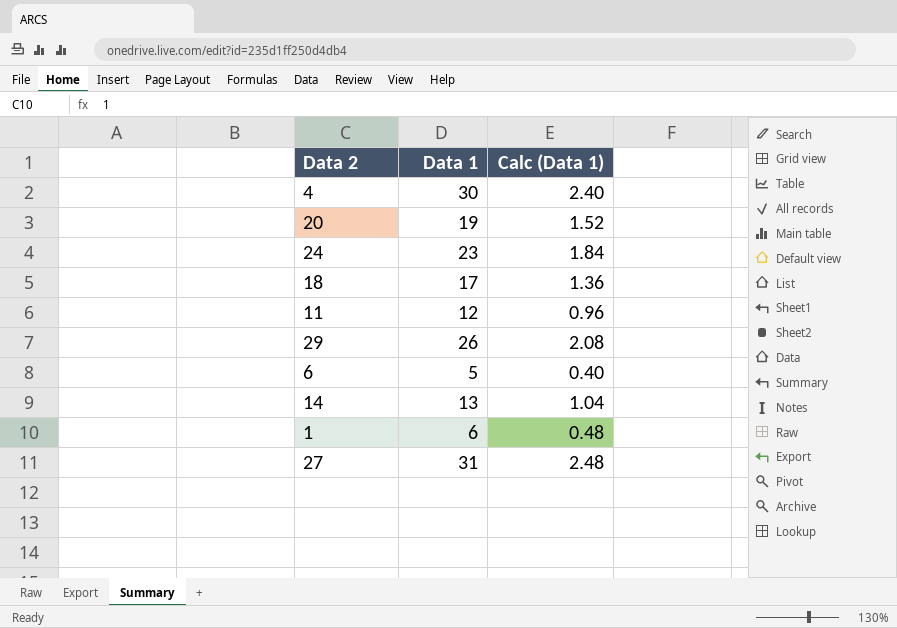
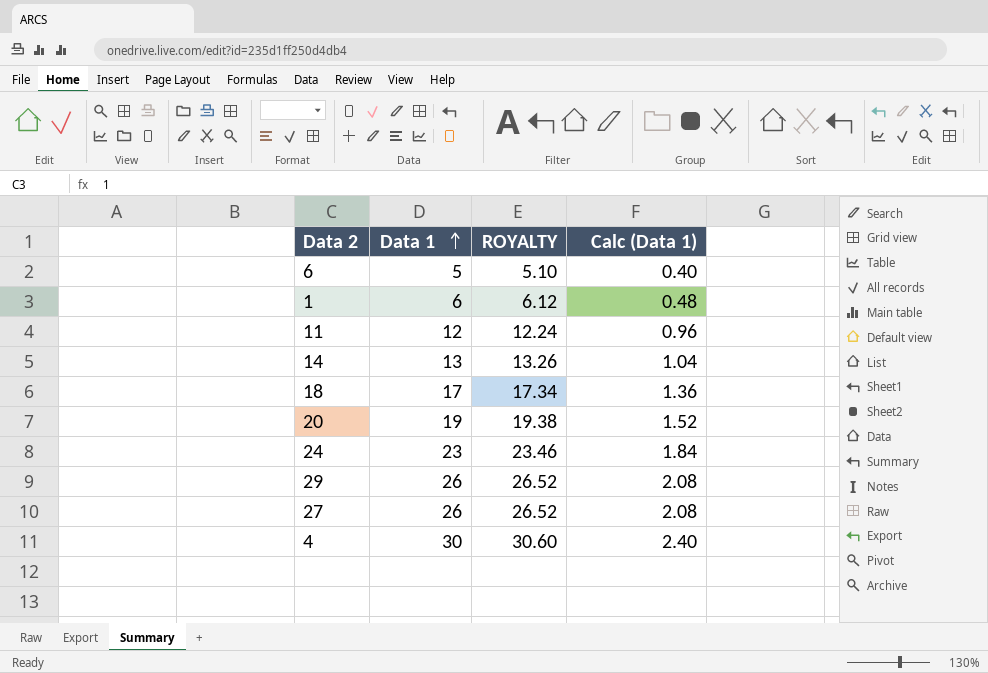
row order: none -> Data 1 ascending
column ROYALTY | formula: none -> [Data 1] * 1.02
27 | Data 1: 31 -> 26
27 | Calc (Data 1): 2.48 -> 2.08

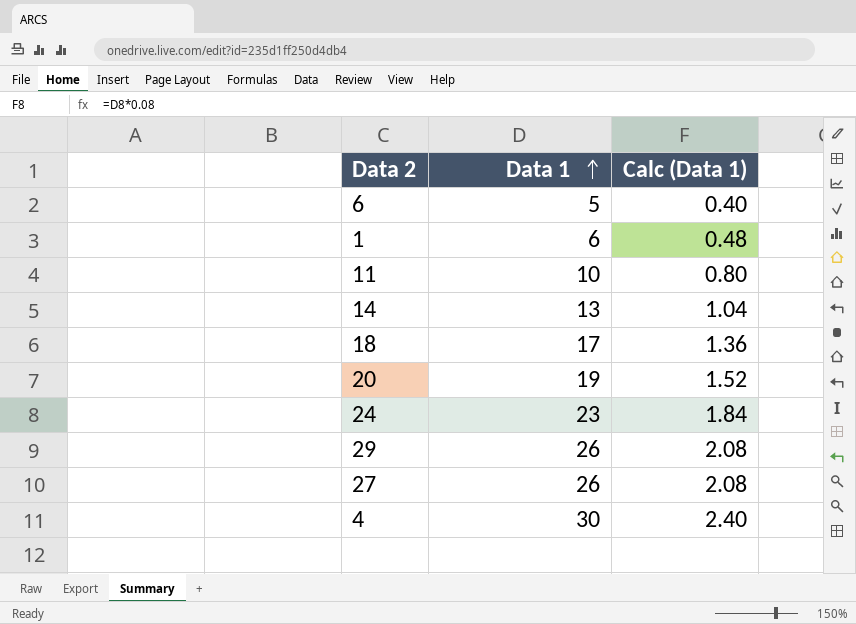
column ROYALTY | formula: [Data 1] * 1.02 -> none
11 | Data 1: 12 -> 10
11 | Calc (Data 1): 0.96 -> 0.80

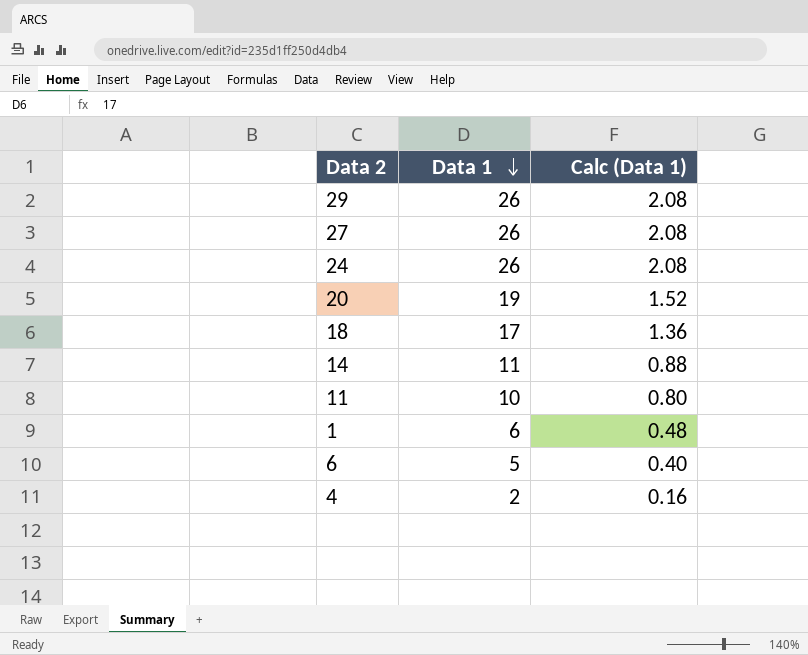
row order: Data 1 ascending -> Data 1 descending
24 | Data 1: 23 -> 26
24 | Calc (Data 1): 1.84 -> 2.08
14 | Data 1: 13 -> 11
14 | Calc (Data 1): 1.04 -> 0.88
4 | Data 1: 30 -> 2
4 | Calc (Data 1): 2.40 -> 0.16

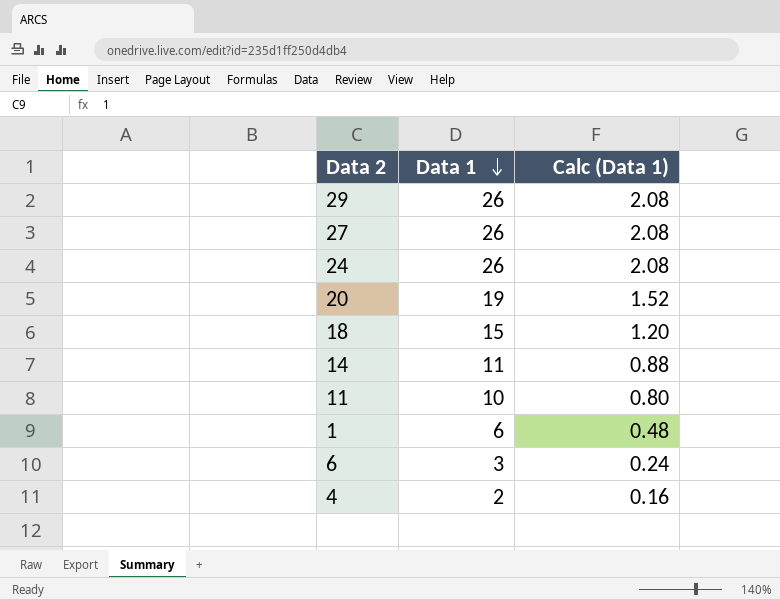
18 | Data 1: 17 -> 15
18 | Calc (Data 1): 1.36 -> 1.20
6 | Data 1: 5 -> 3
6 | Calc (Data 1): 0.40 -> 0.24

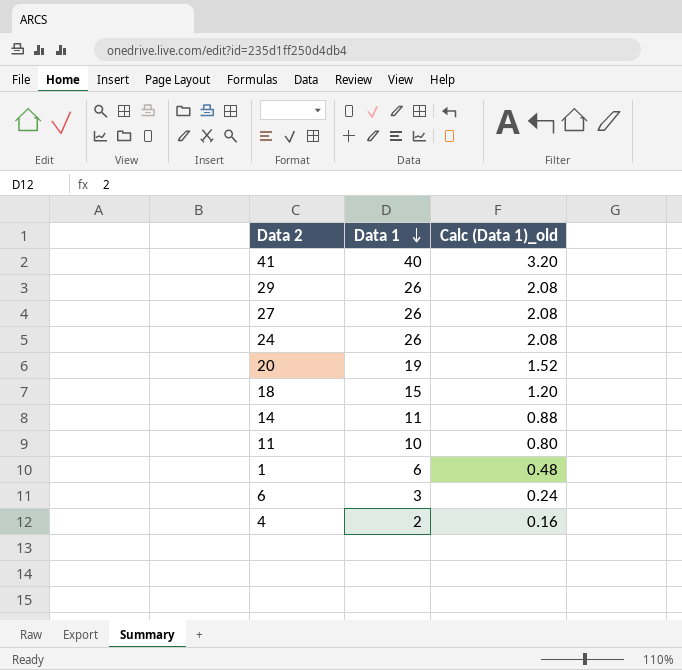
column name: Calc (Data 1) -> Calc (Data 1)_old
row 41: none -> 40 | 3.20

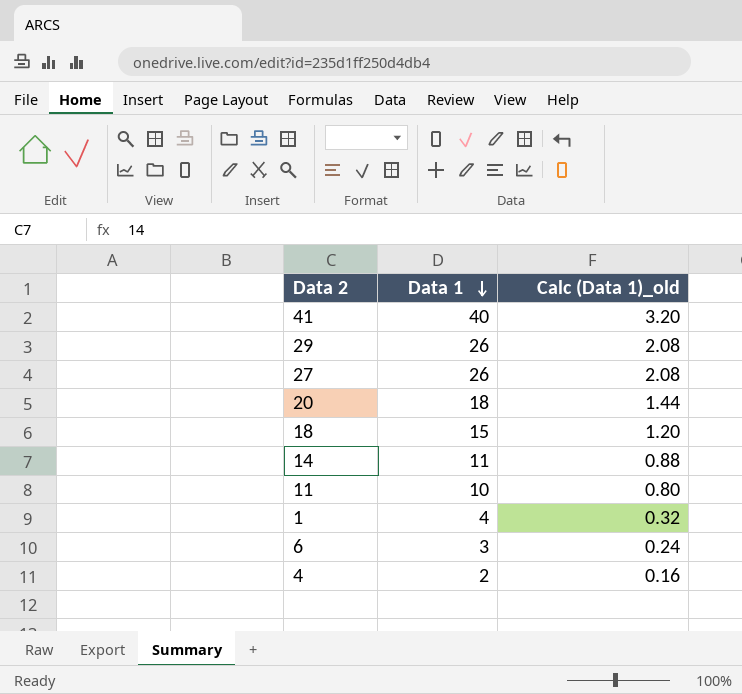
row 24: 26 | 2.08 -> none
20 | Data 1: 19 -> 18
20 | Calc (Data 1)_old: 1.52 -> 1.44
1 | Data 1: 6 -> 4
1 | Calc (Data 1)_old: 0.48 -> 0.32

